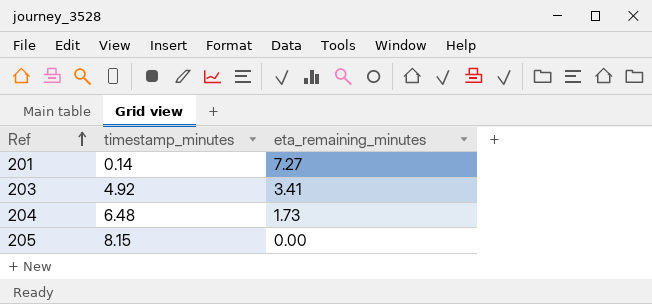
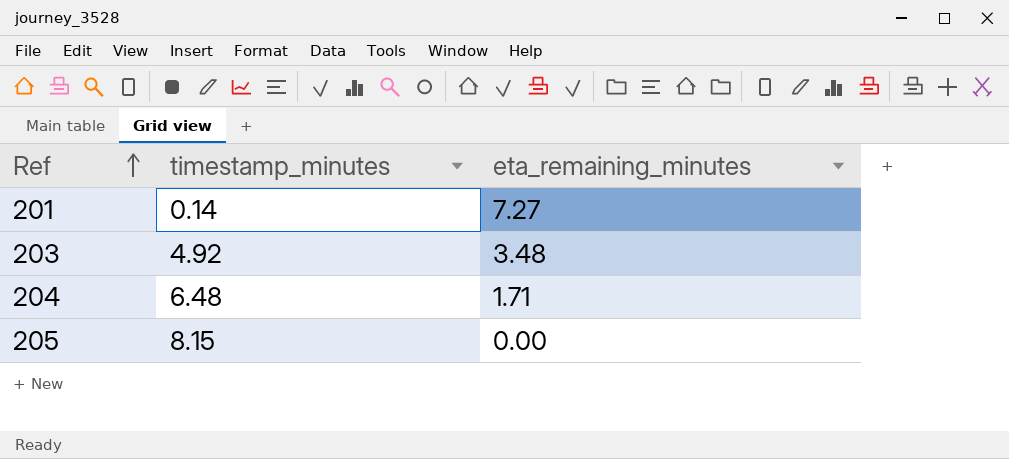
203 | eta_remaining_minutes: 3.41 -> 3.48
204 | eta_remaining_minutes: 1.73 -> 1.71

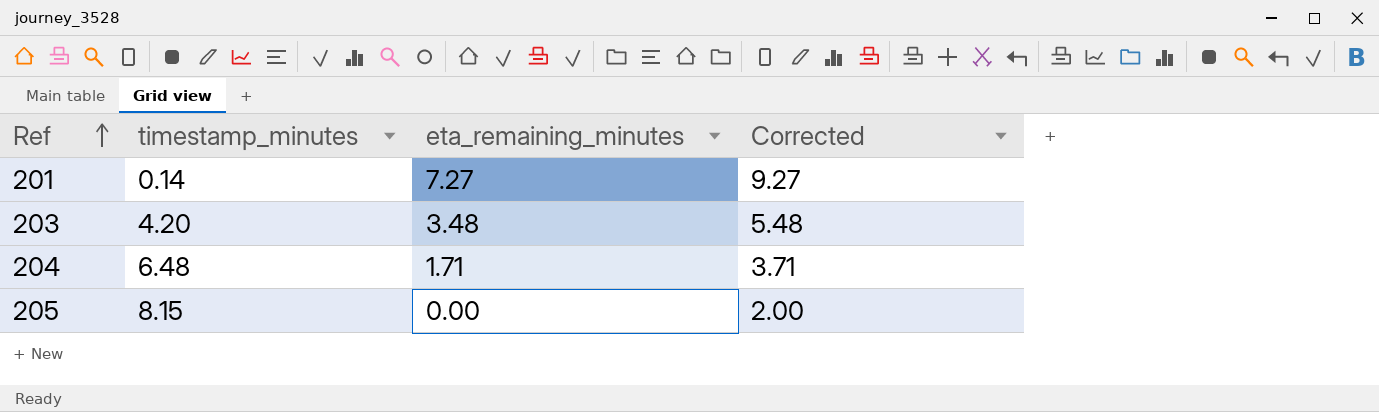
column Corrected | formula: none -> [eta_remaining_minutes] + 2
203 | timestamp_minutes: 4.92 -> 4.20

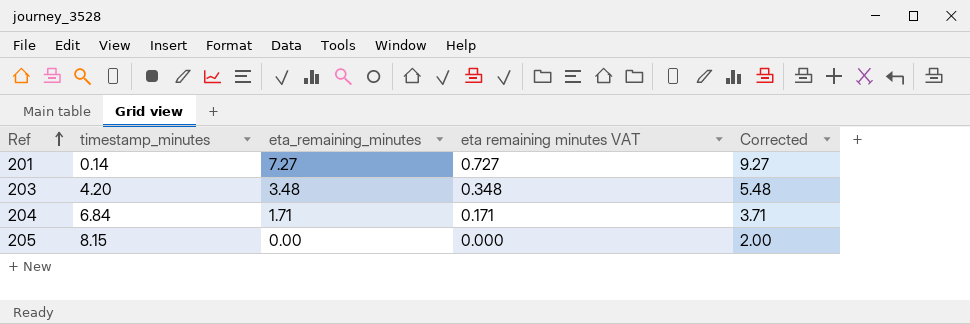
column eta remaining minutes VAT | formula: none -> [eta_remaining_minutes] * 0.1
204 | timestamp_minutes: 6.48 -> 6.84

